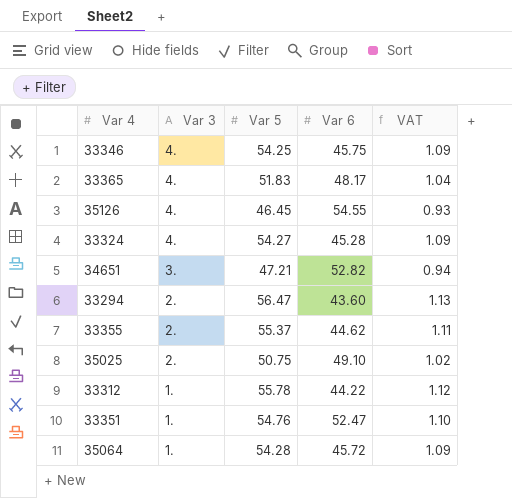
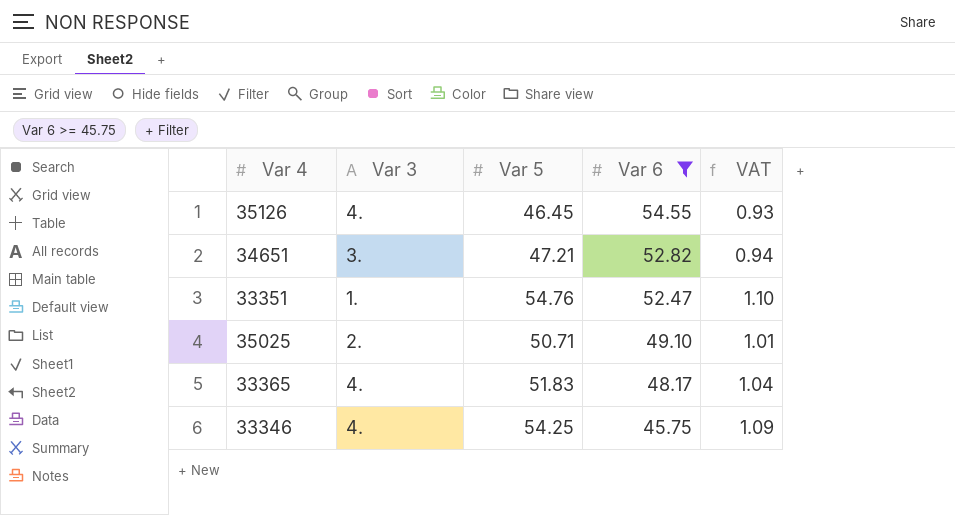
filter: none -> Var 6 >= 45.75
row order: Var 3 descending -> Var 6 descending
35025 | Var 5: 50.75 -> 50.71
35025 | VAT: 1.02 -> 1.01

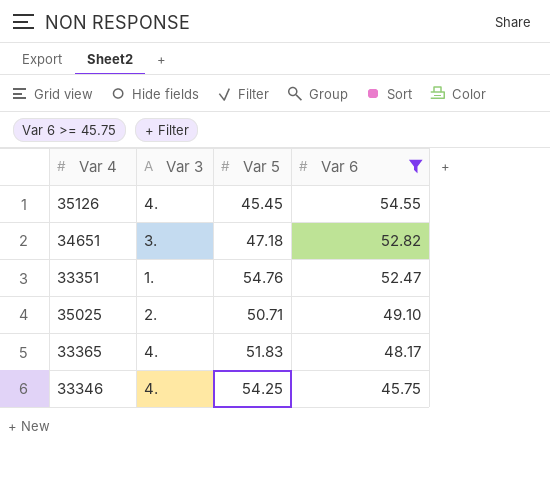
column VAT | formula: [Var 5] * 0.02 -> none
35126 | Var 5: 46.45 -> 45.45
34651 | Var 5: 47.21 -> 47.18

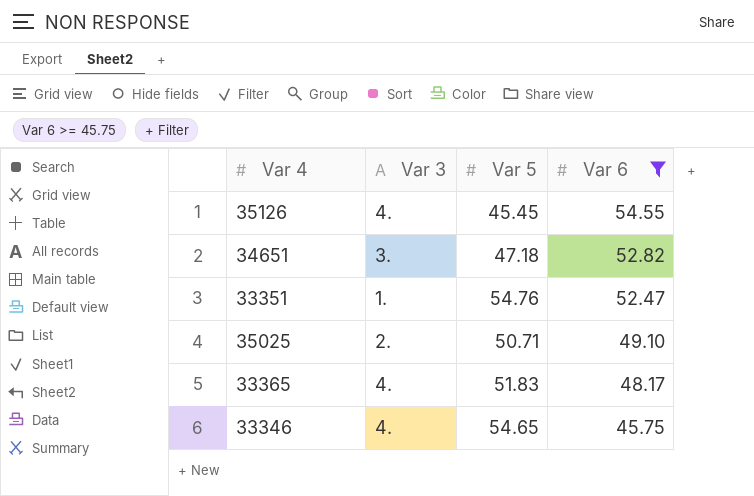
33346 | Var 5: 54.25 -> 54.65

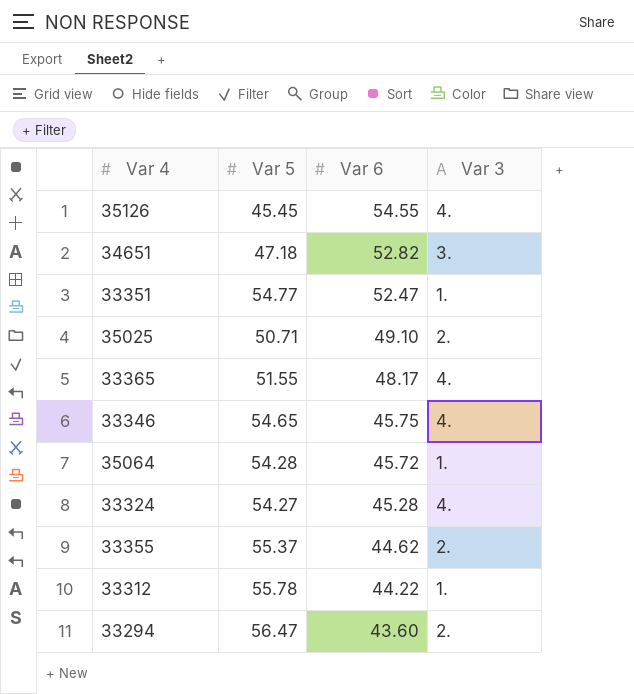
filter: Var 6 >= 45.75 -> none
column Var 3 | position: 2 -> 4
33351 | Var 5: 54.76 -> 54.77
33365 | Var 5: 51.83 -> 51.55

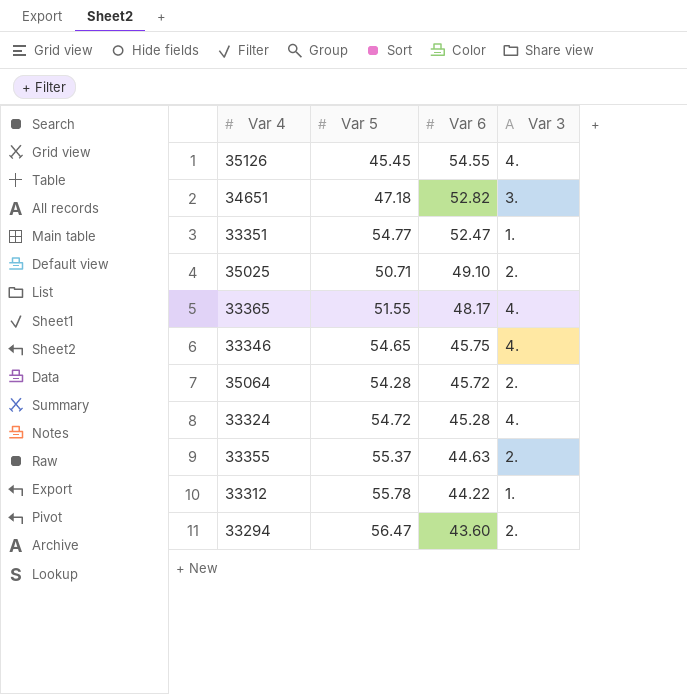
35064 | Var 3: 1. -> 2.
33324 | Var 5: 54.27 -> 54.72
33355 | Var 6: 44.62 -> 44.63

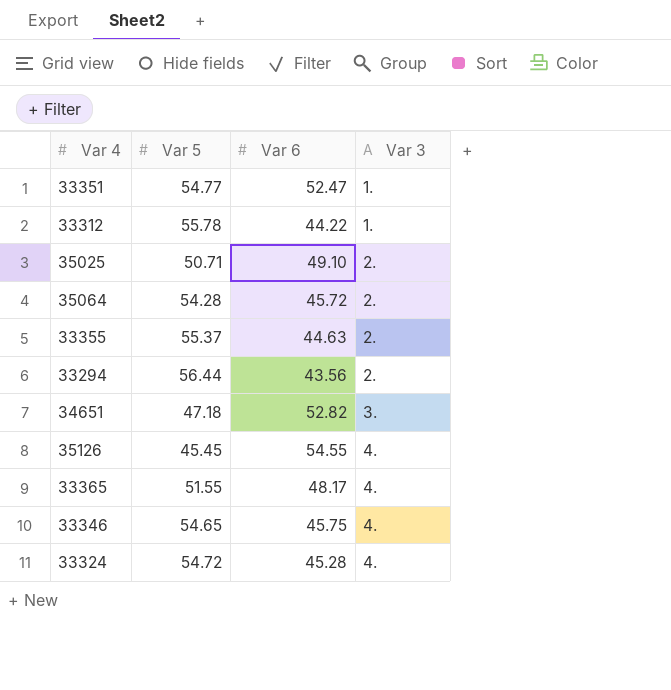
row order: Var 6 descending -> Var 3 ascending
33294 | Var 5: 56.47 -> 56.44
33294 | Var 6: 43.60 -> 43.56

